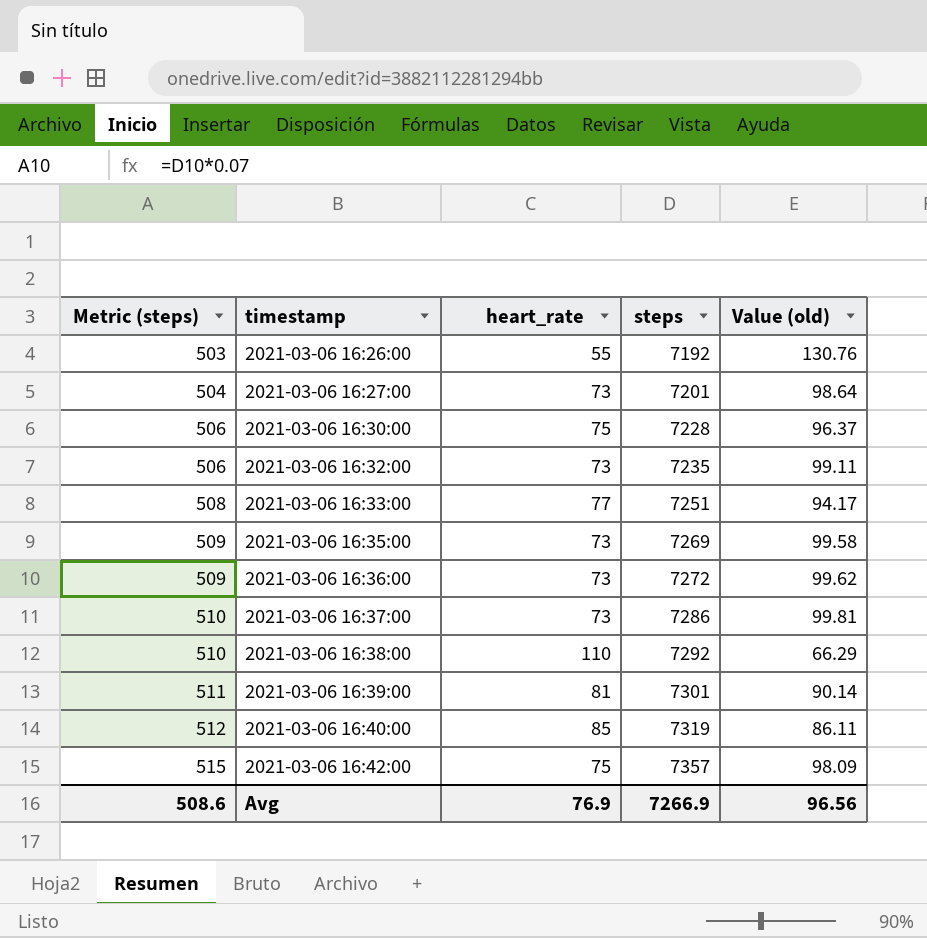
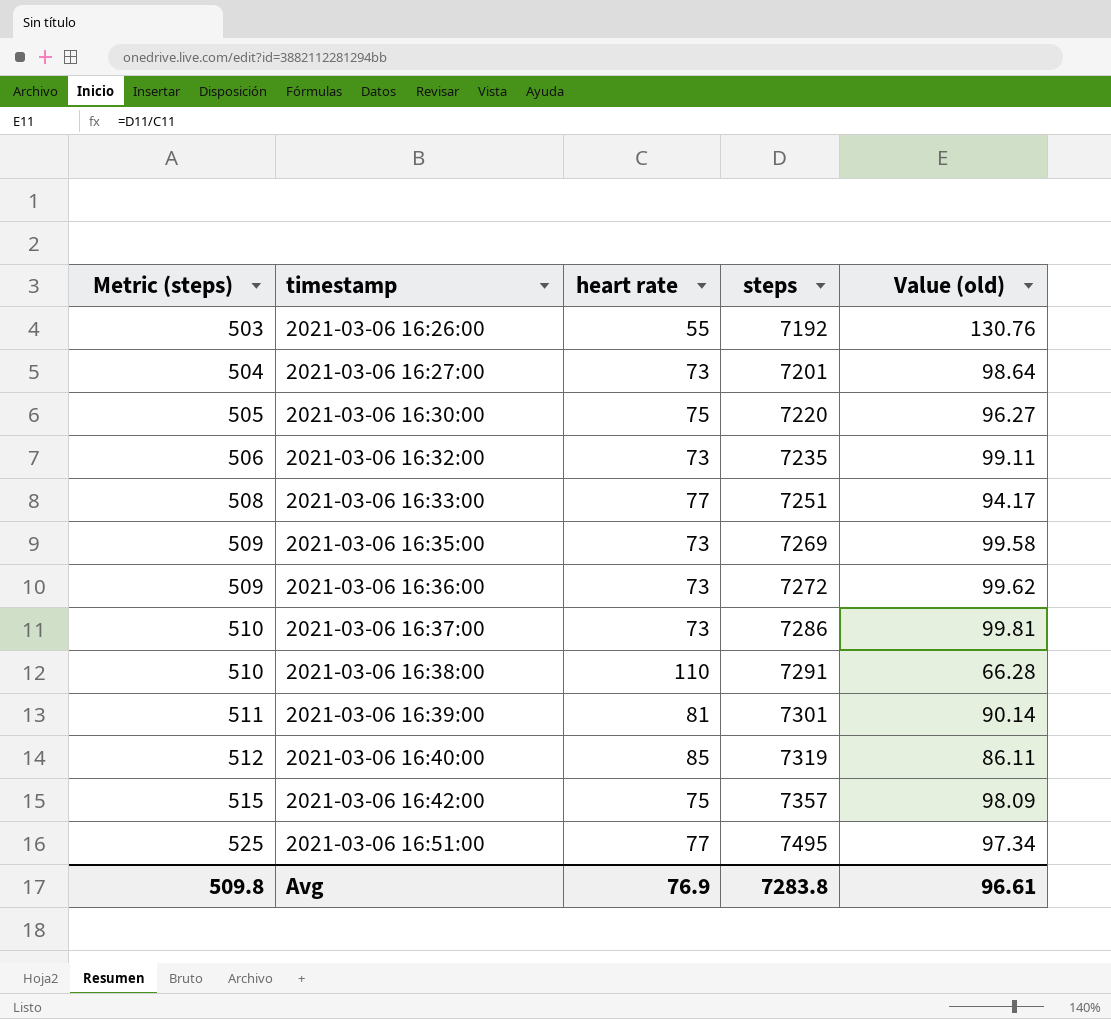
column name: heart_rate -> heart rate
2021-03-06 16:30:00 | Metric (steps): 506 -> 505
2021-03-06 16:30:00 | steps: 7228 -> 7220
2021-03-06 16:30:00 | Value (old): 96.37 -> 96.27
2021-03-06 16:38:00 | steps: 7292 -> 7291
2021-03-06 16:38:00 | Value (old): 66.29 -> 66.28
row 2021-03-06 16:51:00: none -> 525 | 77 | 7495 | 97.34
Avg | Metric (steps): 508.6 -> 509.8
Avg | steps: 7266.9 -> 7283.8
Avg | Value (old): 96.56 -> 96.61

